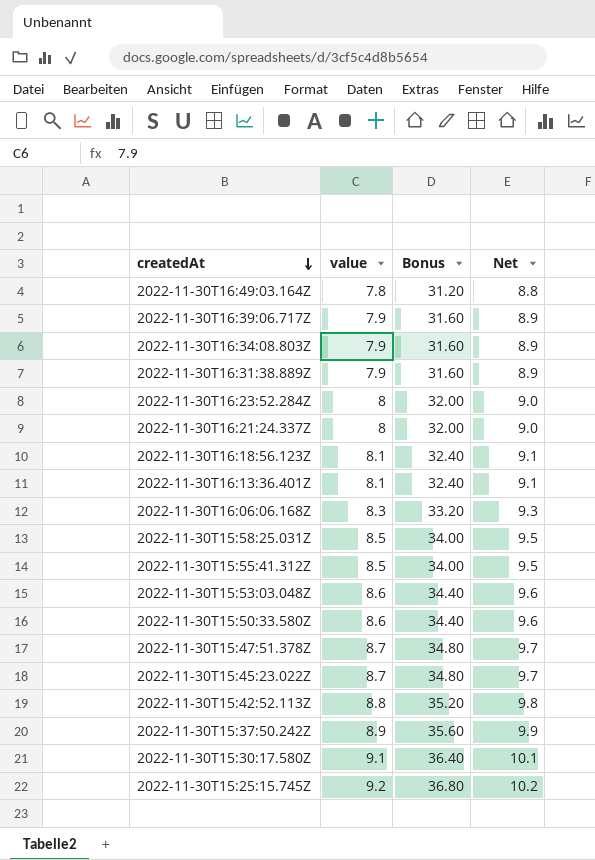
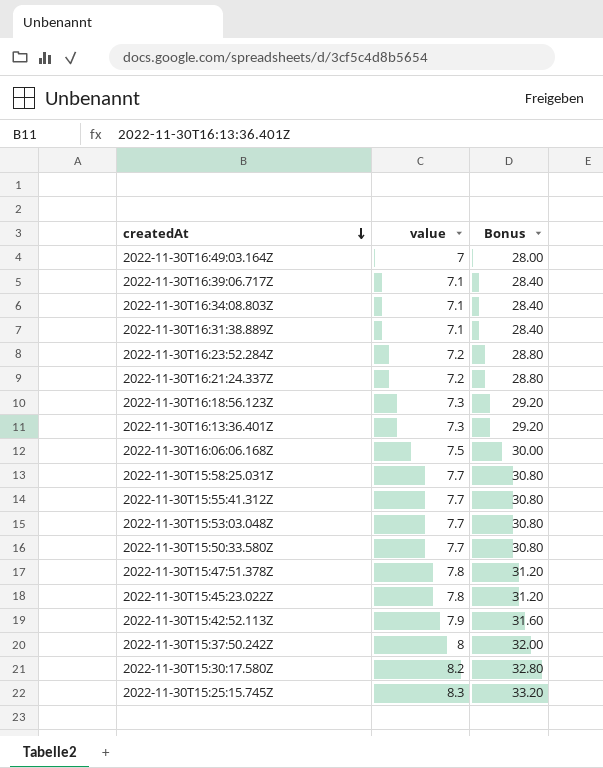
column Net | formula: [value] + 1 -> none
2022-11-30T16:49:03.164Z | value: 7.8 -> 7
2022-11-30T16:49:03.164Z | Bonus: 31.20 -> 28.00
2022-11-30T16:39:06.717Z | value: 7.9 -> 7.1
2022-11-30T16:39:06.717Z | Bonus: 31.60 -> 28.40
2022-11-30T16:34:08.803Z | value: 7.9 -> 7.1
2022-11-30T16:34:08.803Z | Bonus: 31.60 -> 28.40
2022-11-30T16:31:38.889Z | value: 7.9 -> 7.1
2022-11-30T16:31:38.889Z | Bonus: 31.60 -> 28.40
2022-11-30T16:23:52.284Z | value: 8 -> 7.2
2022-11-30T16:23:52.284Z | Bonus: 32.00 -> 28.80
2022-11-30T16:21:24.337Z | value: 8 -> 7.2
2022-11-30T16:21:24.337Z | Bonus: 32.00 -> 28.80
2022-11-30T16:18:56.123Z | value: 8.1 -> 7.3
2022-11-30T16:18:56.123Z | Bonus: 32.40 -> 29.20
2022-11-30T16:13:36.401Z | value: 8.1 -> 7.3
2022-11-30T16:13:36.401Z | Bonus: 32.40 -> 29.20
2022-11-30T16:06:06.168Z | value: 8.3 -> 7.5
2022-11-30T16:06:06.168Z | Bonus: 33.20 -> 30.00
2022-11-30T15:58:25.031Z | value: 8.5 -> 7.7
2022-11-30T15:58:25.031Z | Bonus: 34.00 -> 30.80
2022-11-30T15:55:41.312Z | value: 8.5 -> 7.7
2022-11-30T15:55:41.312Z | Bonus: 34.00 -> 30.80
2022-11-30T15:53:03.048Z | value: 8.6 -> 7.7
2022-11-30T15:53:03.048Z | Bonus: 34.40 -> 30.80
2022-11-30T15:50:33.580Z | value: 8.6 -> 7.7
2022-11-30T15:50:33.580Z | Bonus: 34.40 -> 30.80
2022-11-30T15:47:51.378Z | value: 8.7 -> 7.8
2022-11-30T15:47:51.378Z | Bonus: 34.80 -> 31.20
2022-11-30T15:45:23.022Z | value: 8.7 -> 7.8
2022-11-30T15:45:23.022Z | Bonus: 34.80 -> 31.20
2022-11-30T15:42:52.113Z | value: 8.8 -> 7.9
2022-11-30T15:42:52.113Z | Bonus: 35.20 -> 31.60
2022-11-30T15:37:50.242Z | value: 8.9 -> 8
2022-11-30T15:37:50.242Z | Bonus: 35.60 -> 32.00
2022-11-30T15:30:17.580Z | value: 9.1 -> 8.2
2022-11-30T15:30:17.580Z | Bonus: 36.40 -> 32.80
2022-11-30T15:25:15.745Z | value: 9.2 -> 8.3
2022-11-30T15:25:15.745Z | Bonus: 36.80 -> 33.20

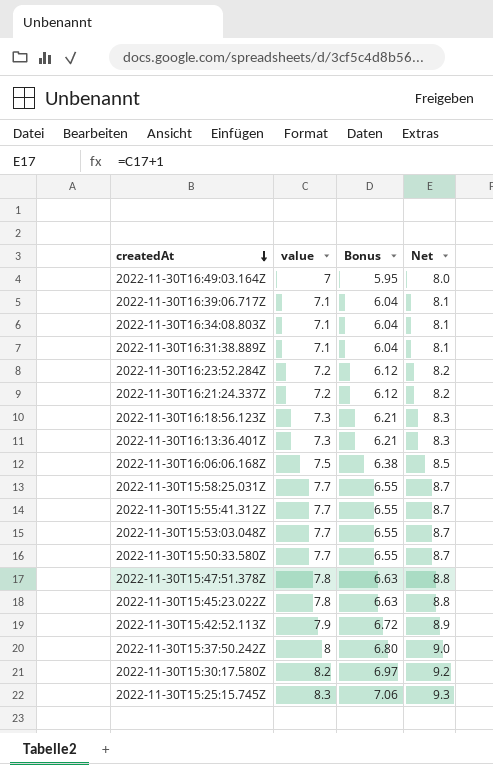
column Bonus | formula: [value] * 4 -> [value] * 0.85
column Net | formula: none -> [value] + 1

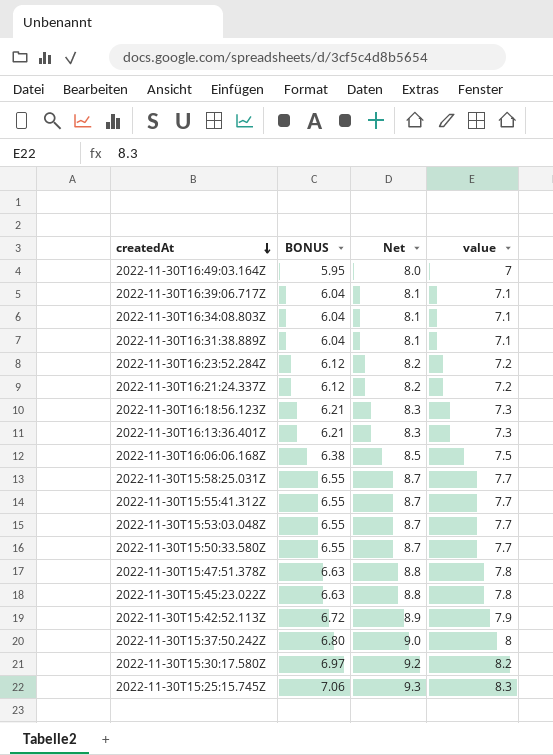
column name: Bonus -> BONUS
column value | position: 2 -> 4

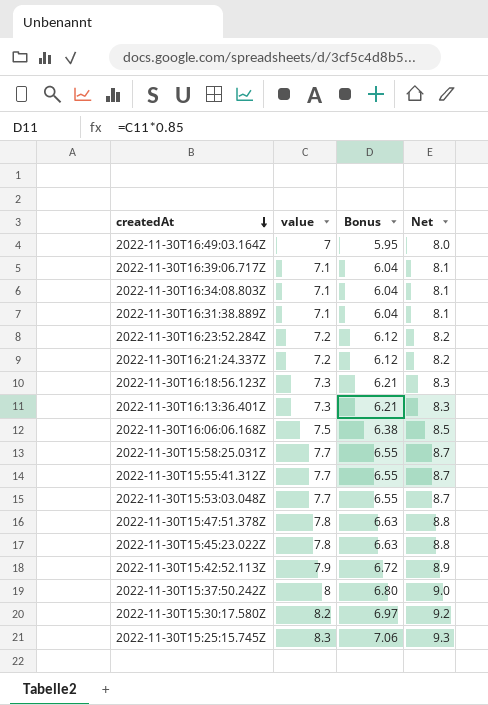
column value | position: 4 -> 2
column name: BONUS -> Bonus
row 2022-11-30T15:50:33.580Z: 6.55 | 8.7 | 7.7 -> none

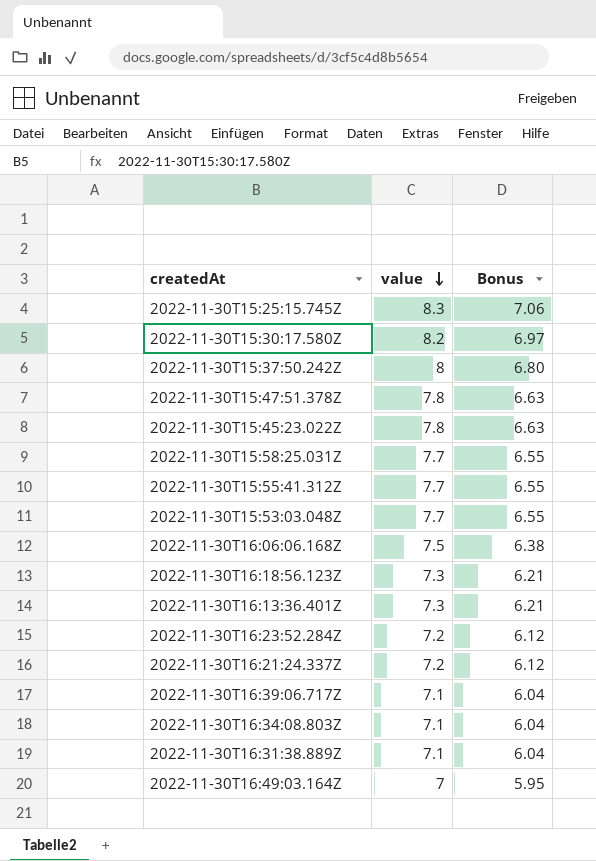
row order: createdAt descending -> value descending
column Net | formula: [value] + 1 -> none
row 2022-11-30T15:42:52.113Z: 7.9 | 6.72 | 8.9 -> none

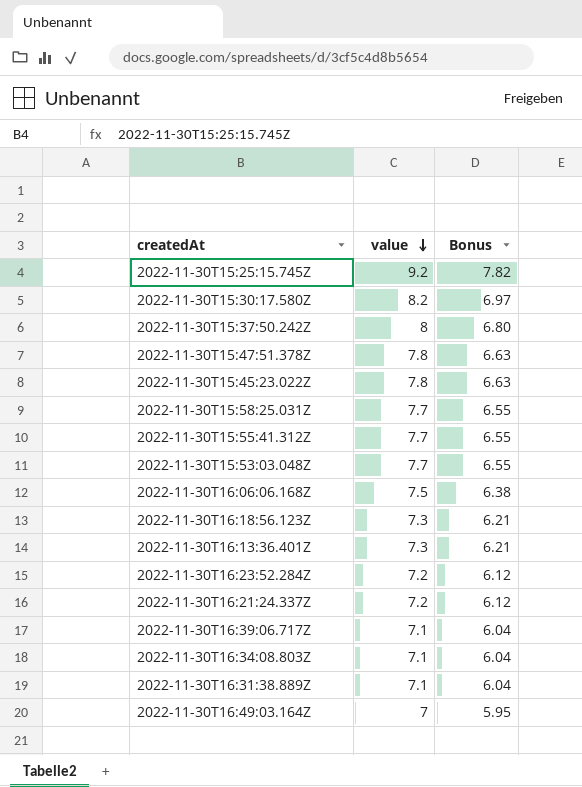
2022-11-30T15:25:15.745Z | value: 8.3 -> 9.2
2022-11-30T15:25:15.745Z | Bonus: 7.06 -> 7.82

